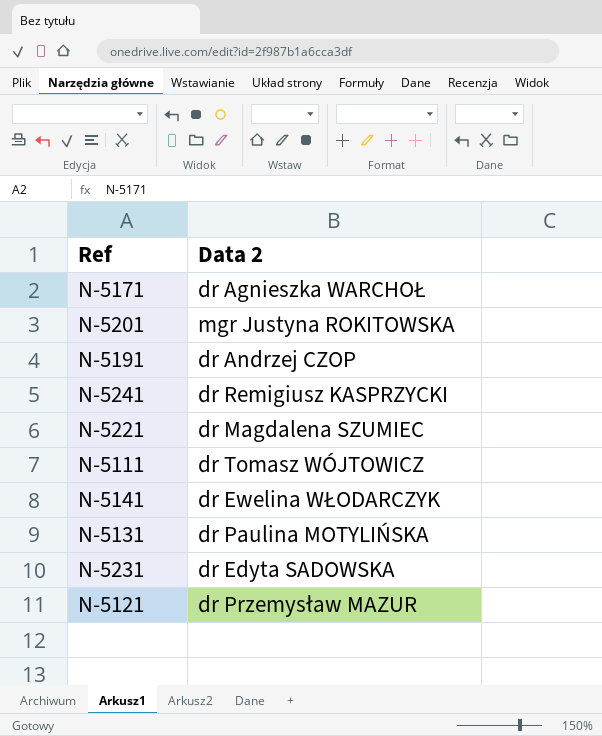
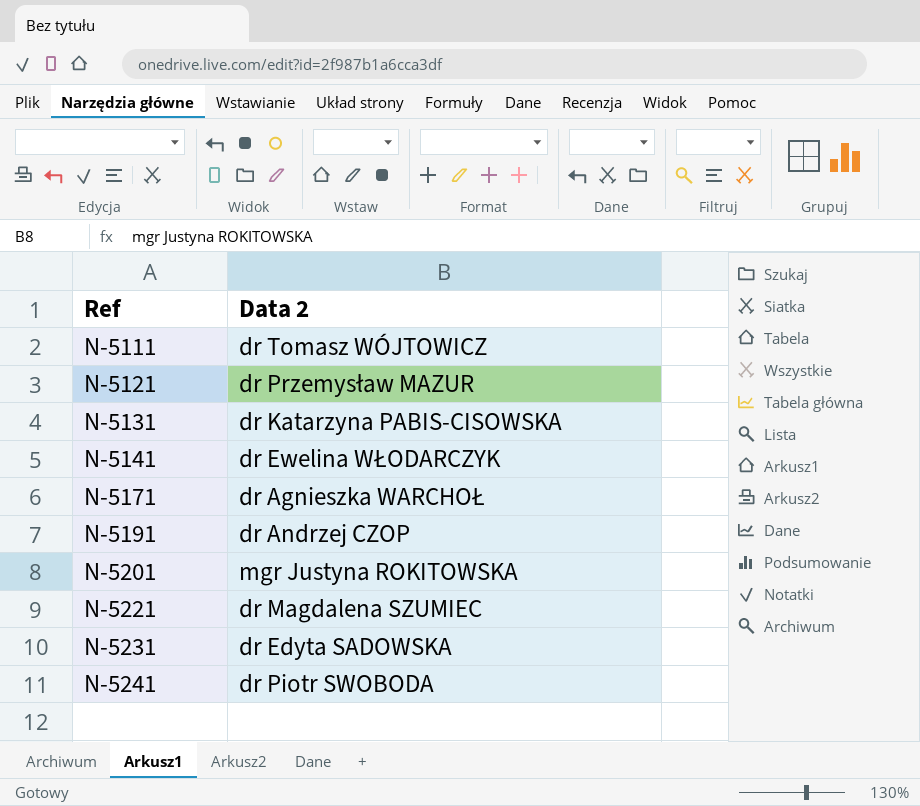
row order: none -> Ref ascending
N-5131 | Data 2: dr Paulina MOTYLIŃSKA -> dr Katarzyna PABIS-CISOWSKA
N-5241 | Data 2: dr Remigiusz KASPRZYCKI -> dr Piotr SWOBODA

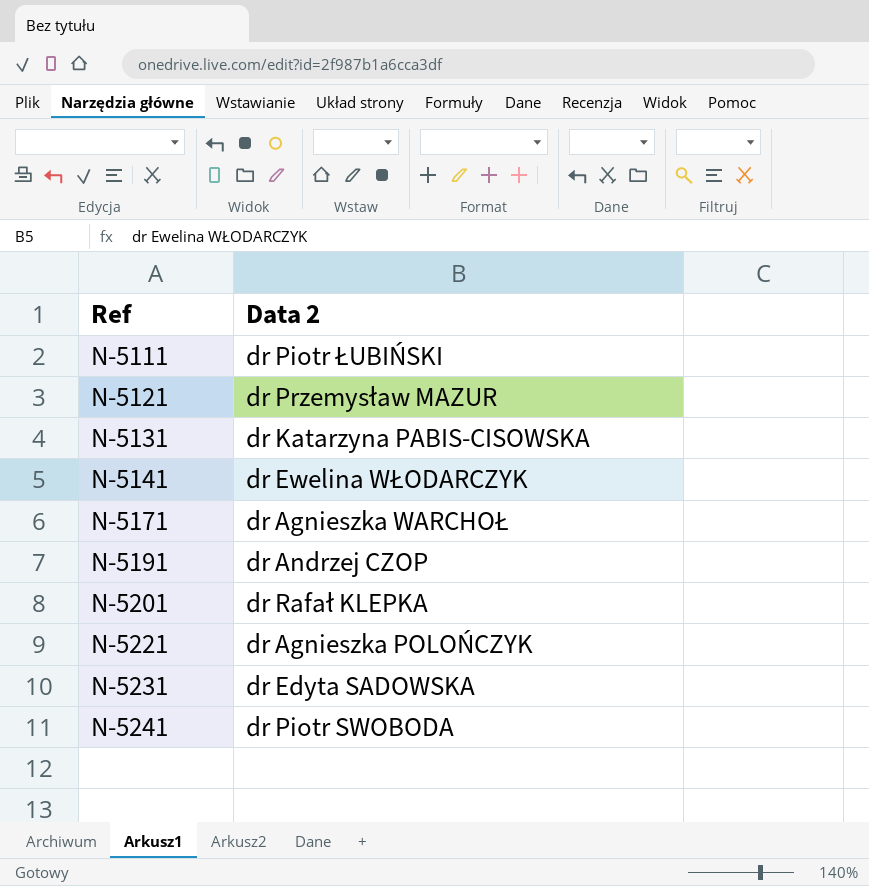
N-5111 | Data 2: dr Tomasz WÓJTOWICZ -> dr Piotr ŁUBIŃSKI
N-5201 | Data 2: mgr Justyna ROKITOWSKA -> dr Rafał KLEPKA
N-5221 | Data 2: dr Magdalena SZUMIEC -> dr Agnieszka POLOŃCZYK

